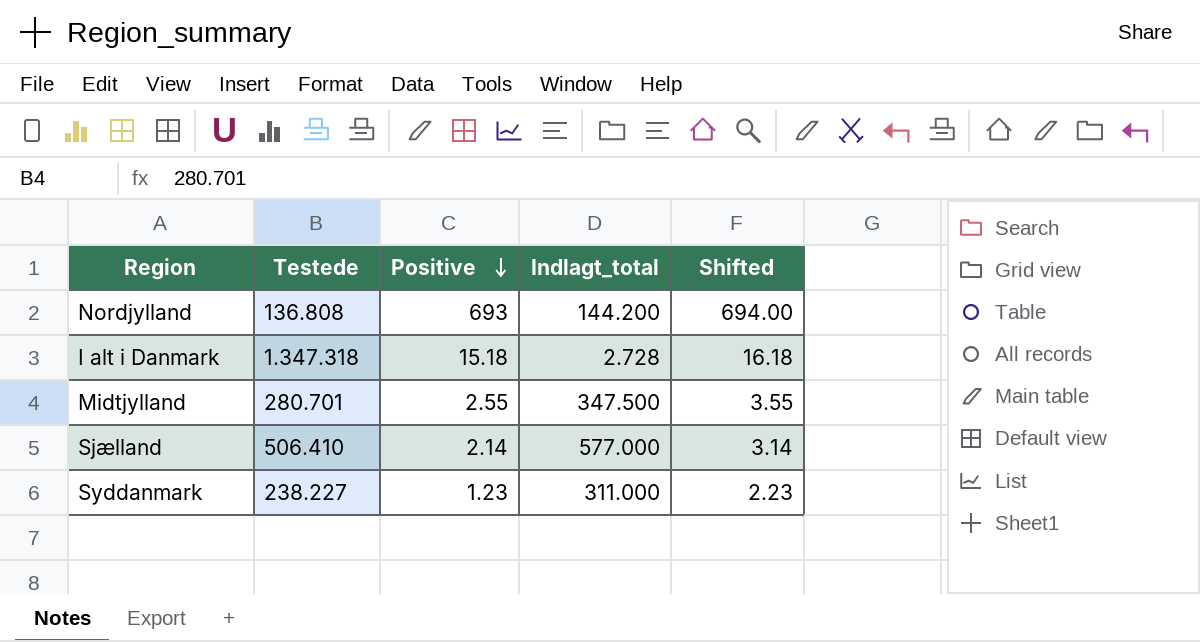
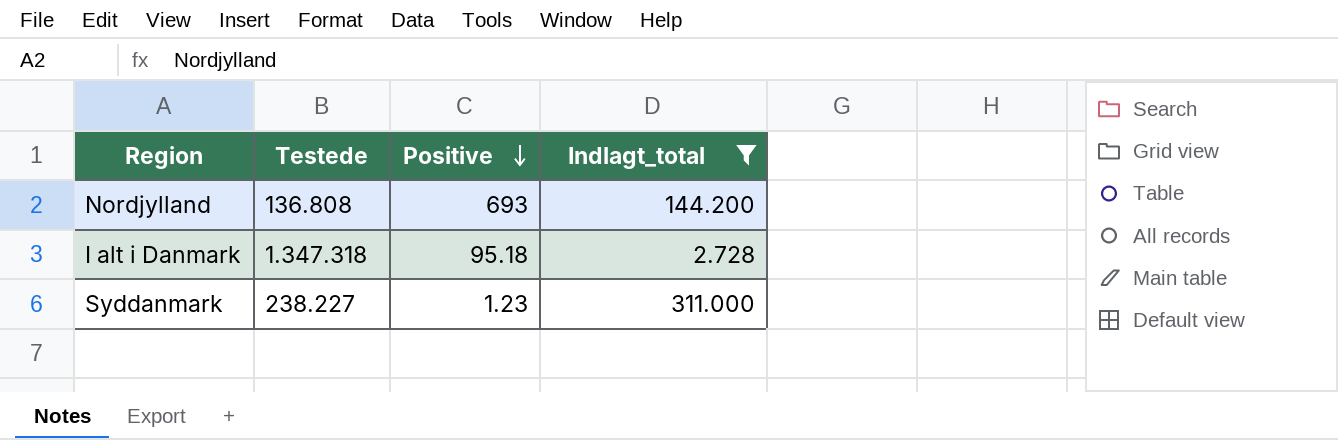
filter: none -> Indlagt_total <= 311.000
column Shifted | formula: [Positive] + 1 -> none
I alt i Danmark | Positive: 15.18 -> 95.18

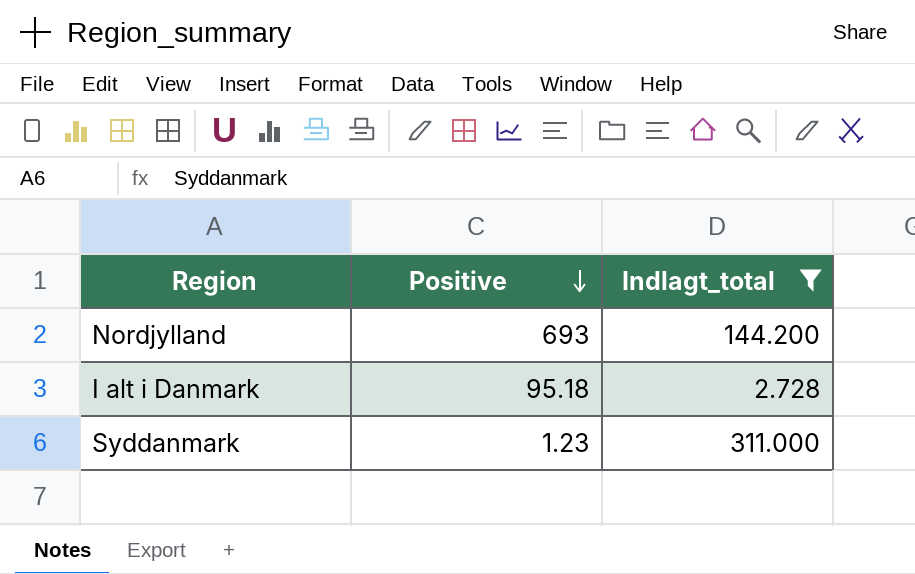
column Testede | position: 2 -> none

